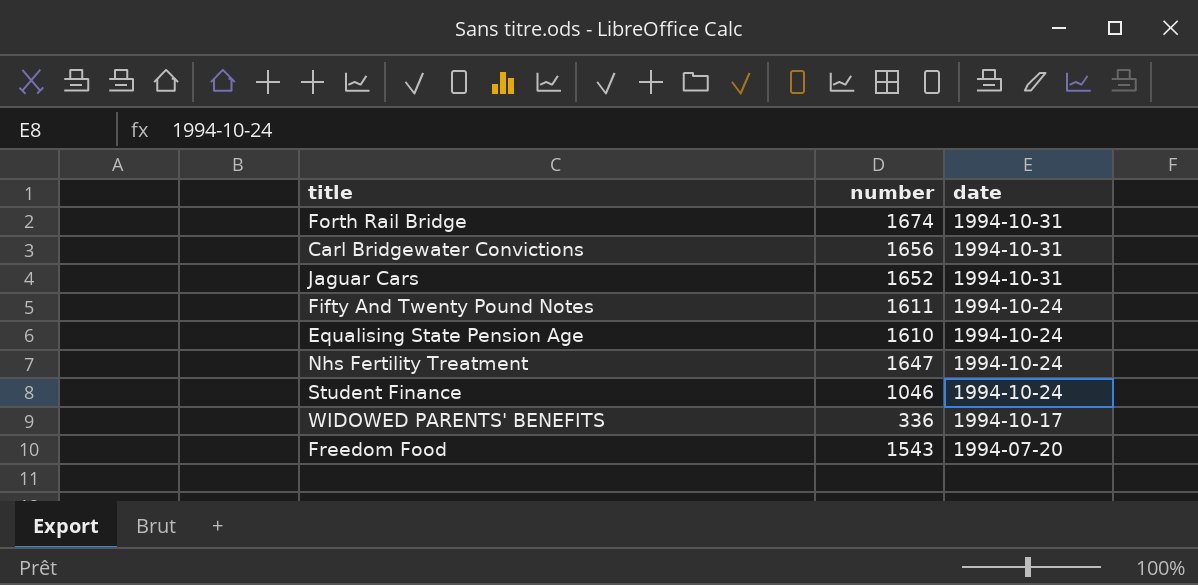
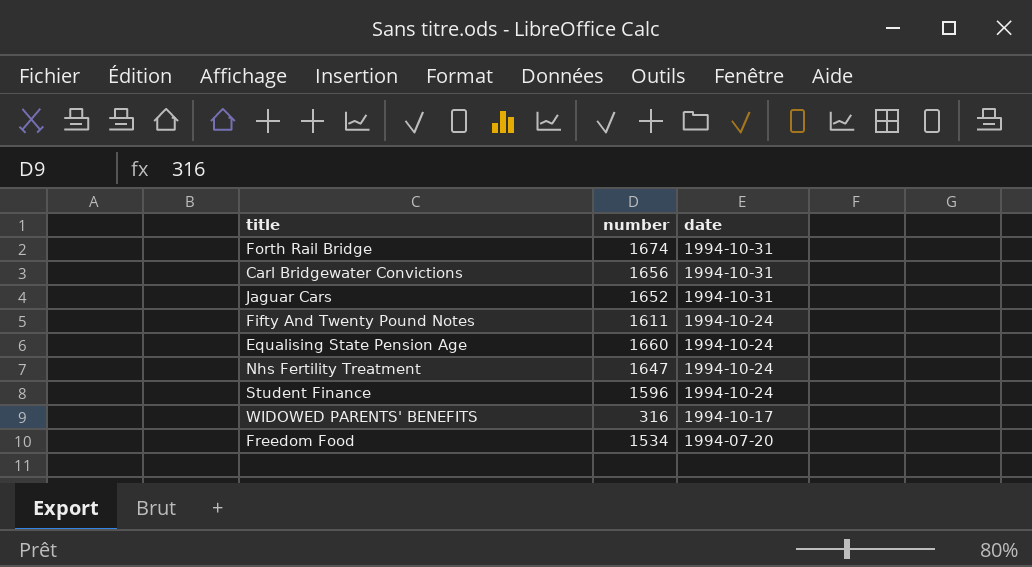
Equalising State Pension Age | number: 1610 -> 1660
Student Finance | number: 1046 -> 1596
WIDOWED PARENTS' BENEFITS | number: 336 -> 316
Freedom Food | number: 1543 -> 1534

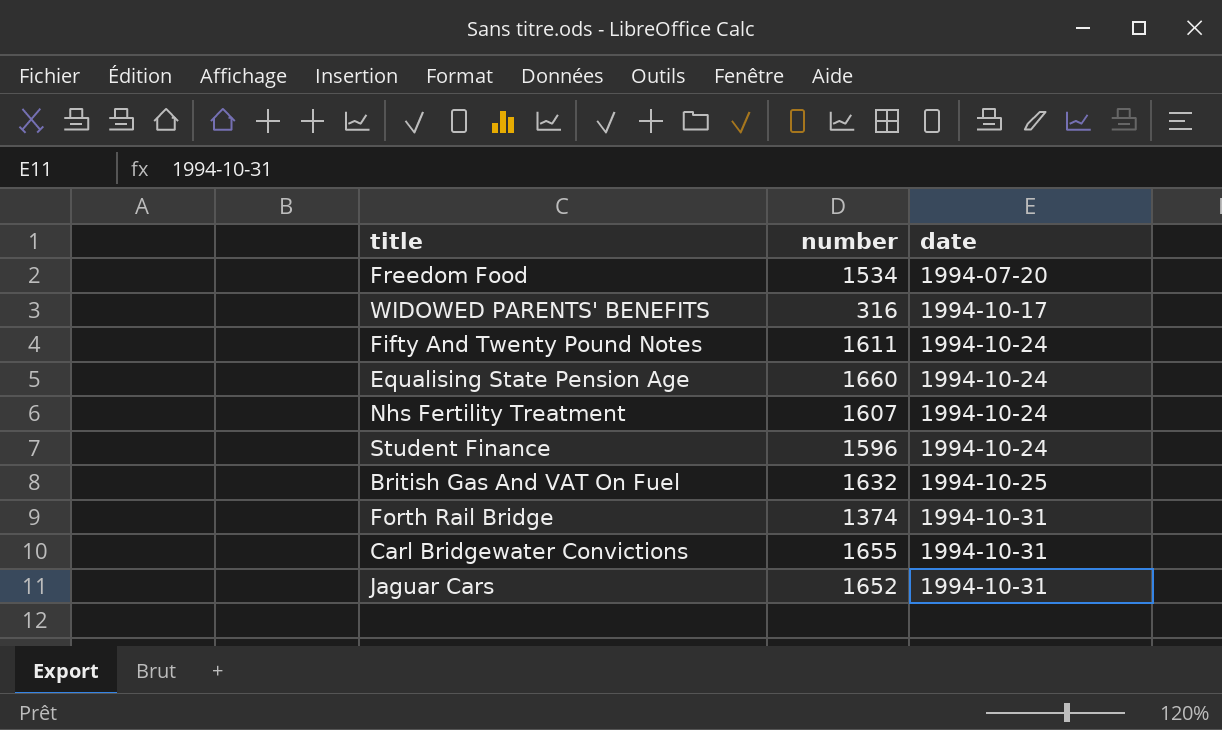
row order: date descending -> date ascending
Nhs Fertility Treatment | number: 1647 -> 1607
row British Gas And VAT On Fuel: none -> 1632 | 1994-10-25
Forth Rail Bridge | number: 1674 -> 1374
Carl Bridgewater Convictions | number: 1656 -> 1655

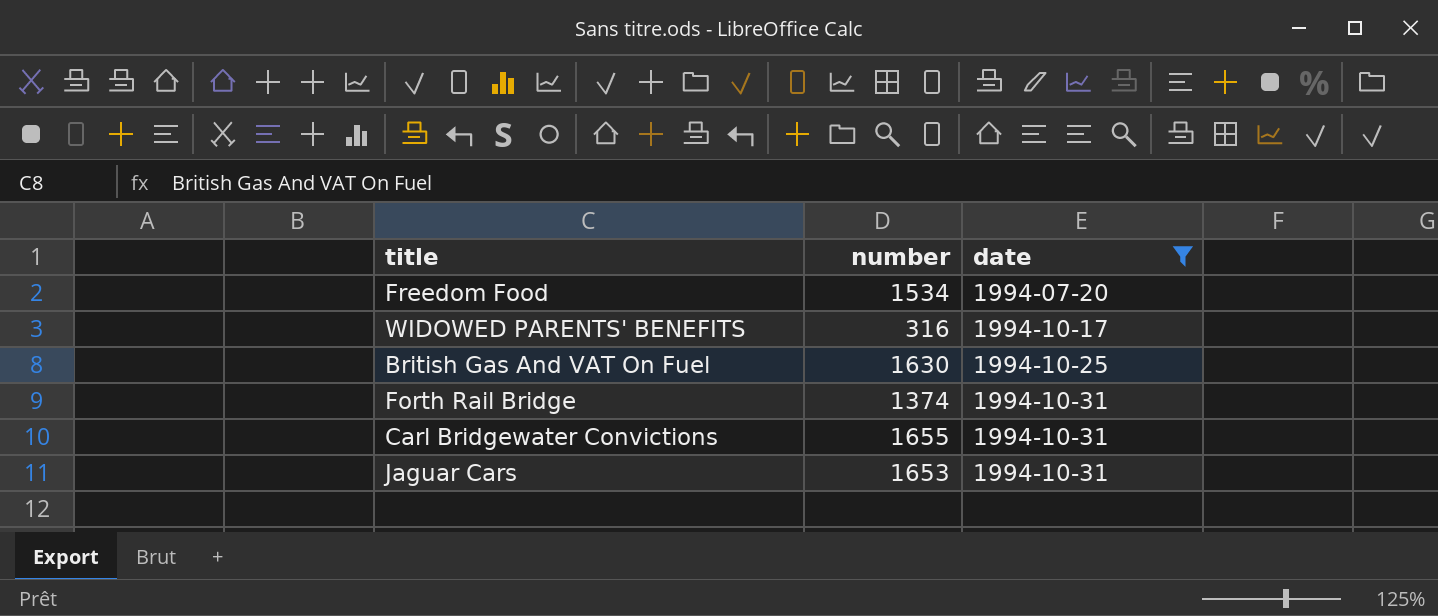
filter: none -> date != 1994-10-24
British Gas And VAT On Fuel | number: 1632 -> 1630
Jaguar Cars | number: 1652 -> 1653

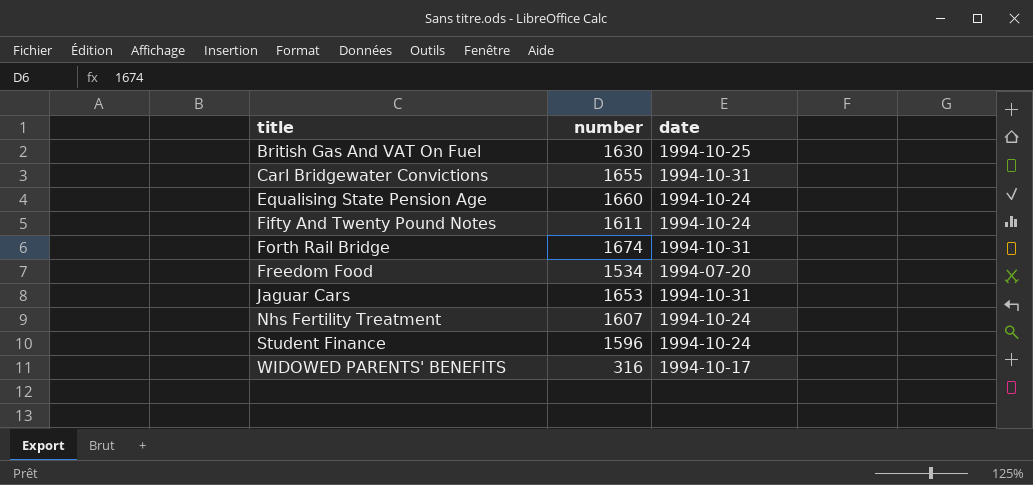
filter: date != 1994-10-24 -> none
row order: date ascending -> title ascending
Forth Rail Bridge | number: 1374 -> 1674

